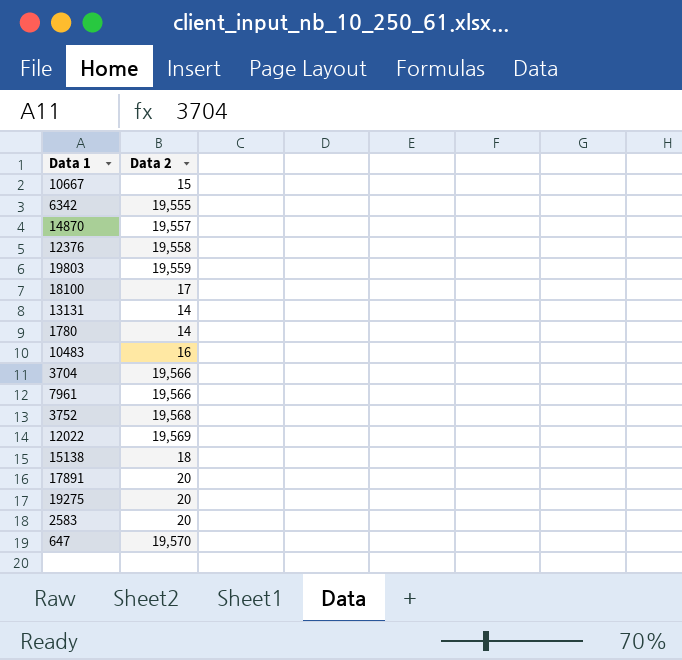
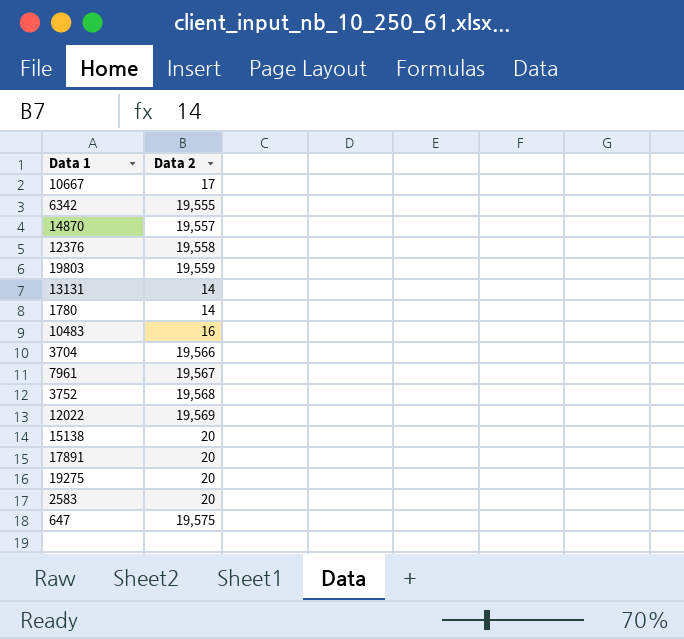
row 18100: 17 -> none
10667 | Data 2: 15 -> 17
7961 | Data 2: 19,566 -> 19,567
15138 | Data 2: 18 -> 20
647 | Data 2: 19,570 -> 19,575

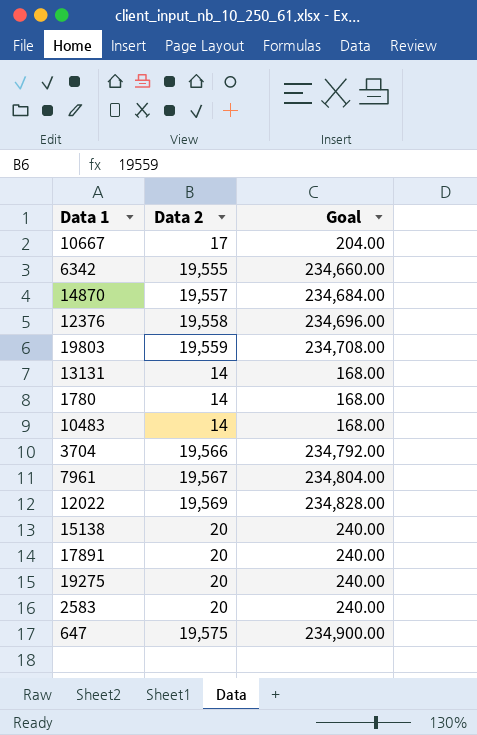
column Goal | formula: none -> [Data 2] * 12
row 3752: 19,568 -> none
10483 | Data 2: 16 -> 14

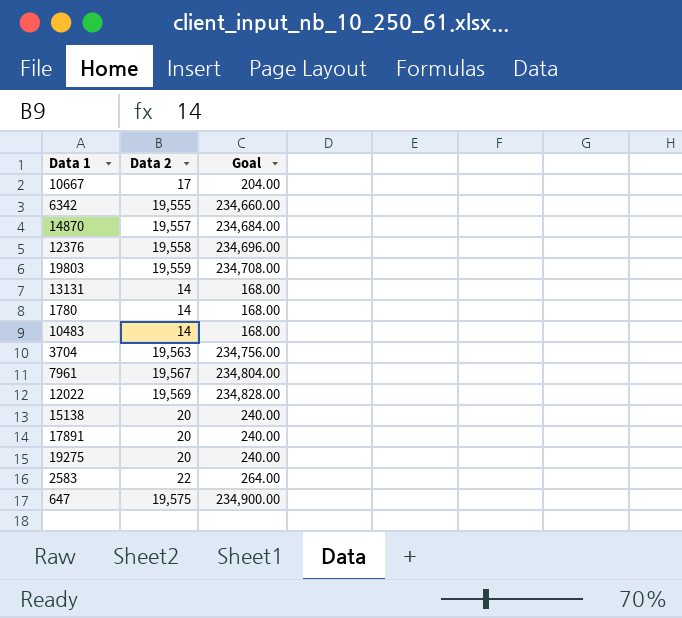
3704 | Data 2: 19,566 -> 19,563
3704 | Goal: 234,792.00 -> 234,756.00
2583 | Data 2: 20 -> 22
2583 | Goal: 240.00 -> 264.00

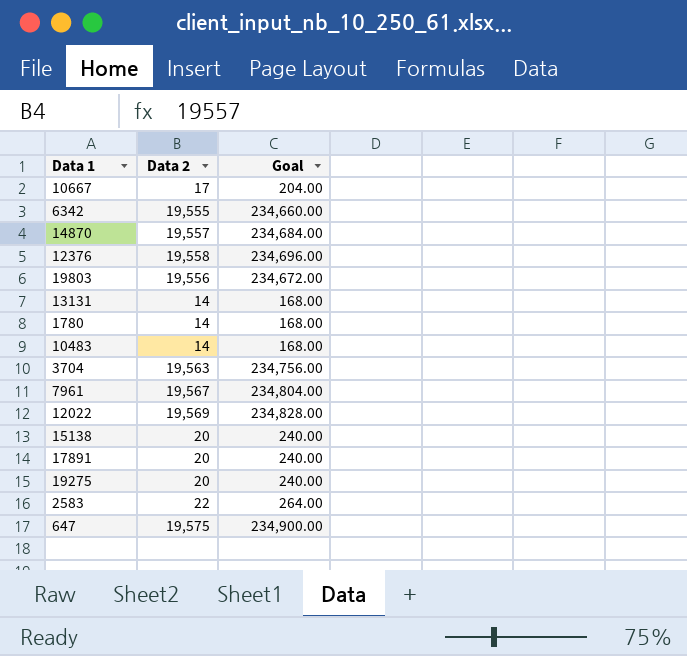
19803 | Data 2: 19,559 -> 19,556
19803 | Goal: 234,708.00 -> 234,672.00

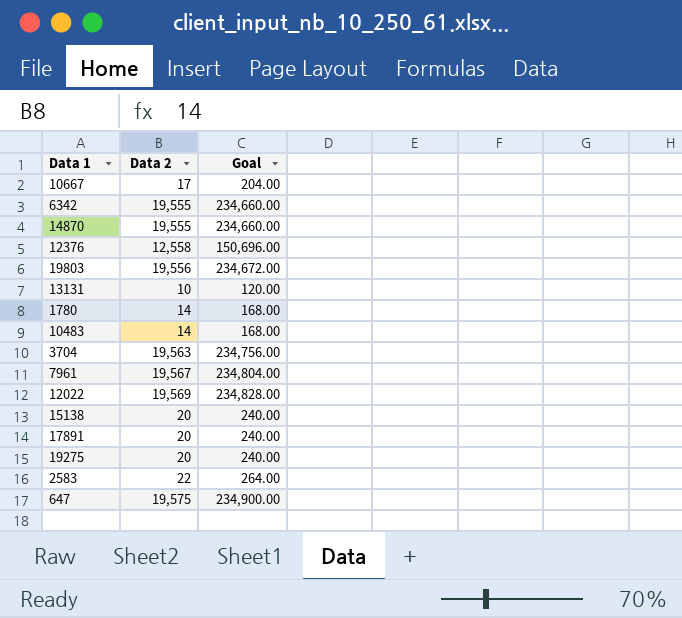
14870 | Data 2: 19,557 -> 19,555
14870 | Goal: 234,684.00 -> 234,660.00
12376 | Data 2: 19,558 -> 12,558
12376 | Goal: 234,696.00 -> 150,696.00
13131 | Data 2: 14 -> 10
13131 | Goal: 168.00 -> 120.00

